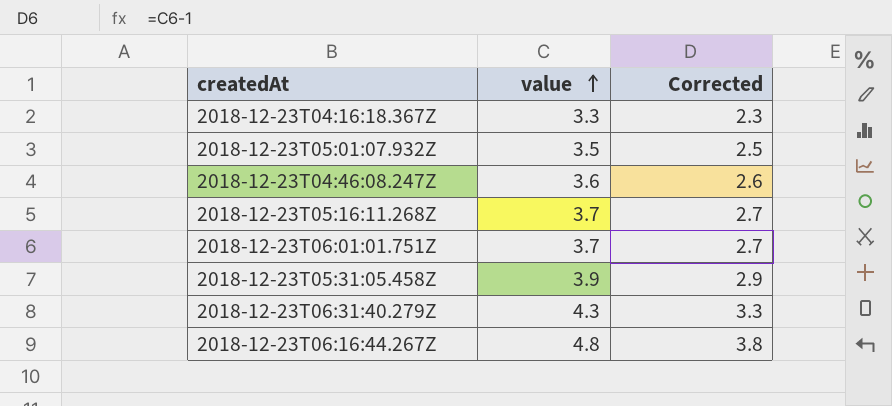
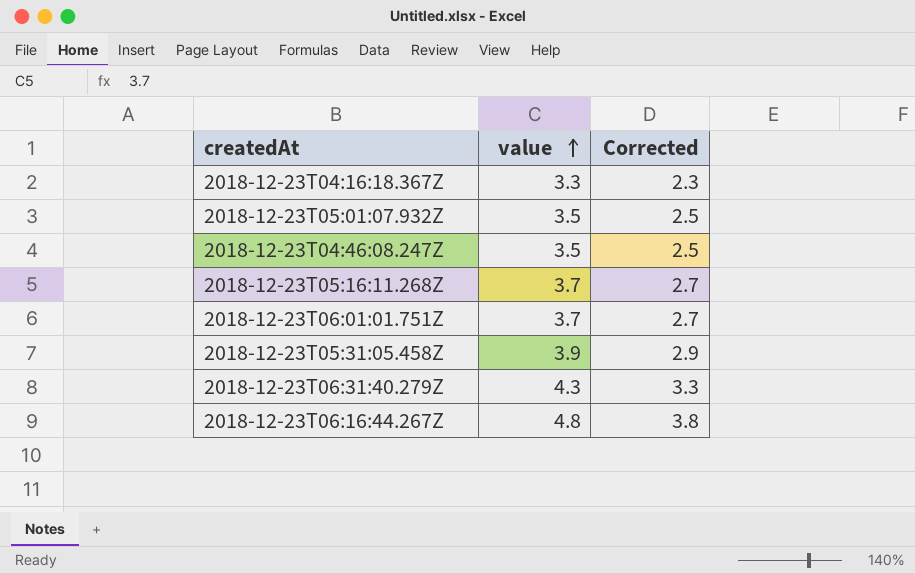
2018-12-23T04:46:08.247Z | value: 3.6 -> 3.5
2018-12-23T04:46:08.247Z | Corrected: 2.6 -> 2.5

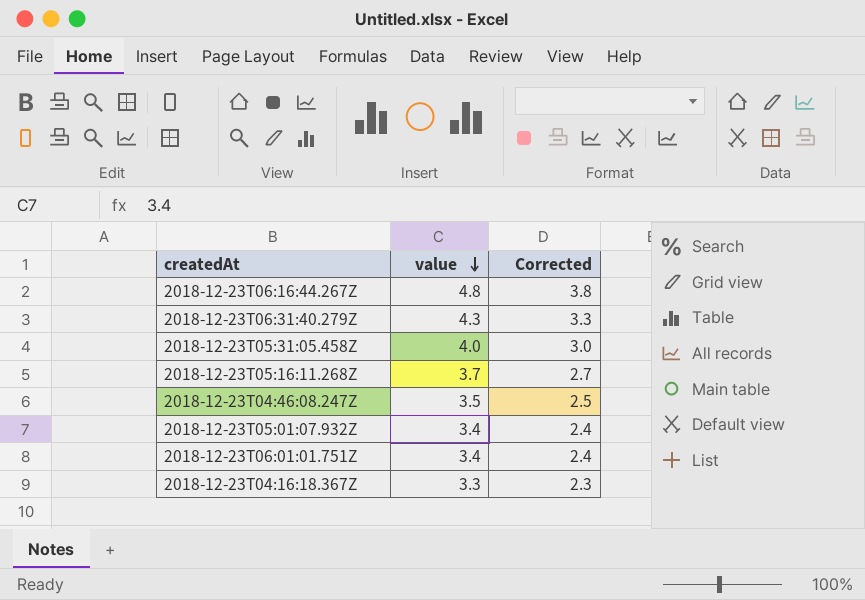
row order: value ascending -> value descending
2018-12-23T05:31:05.458Z | value: 3.9 -> 4.0
2018-12-23T05:31:05.458Z | Corrected: 2.9 -> 3.0
2018-12-23T05:01:07.932Z | value: 3.5 -> 3.4
2018-12-23T05:01:07.932Z | Corrected: 2.5 -> 2.4
2018-12-23T06:01:01.751Z | value: 3.7 -> 3.4
2018-12-23T06:01:01.751Z | Corrected: 2.7 -> 2.4

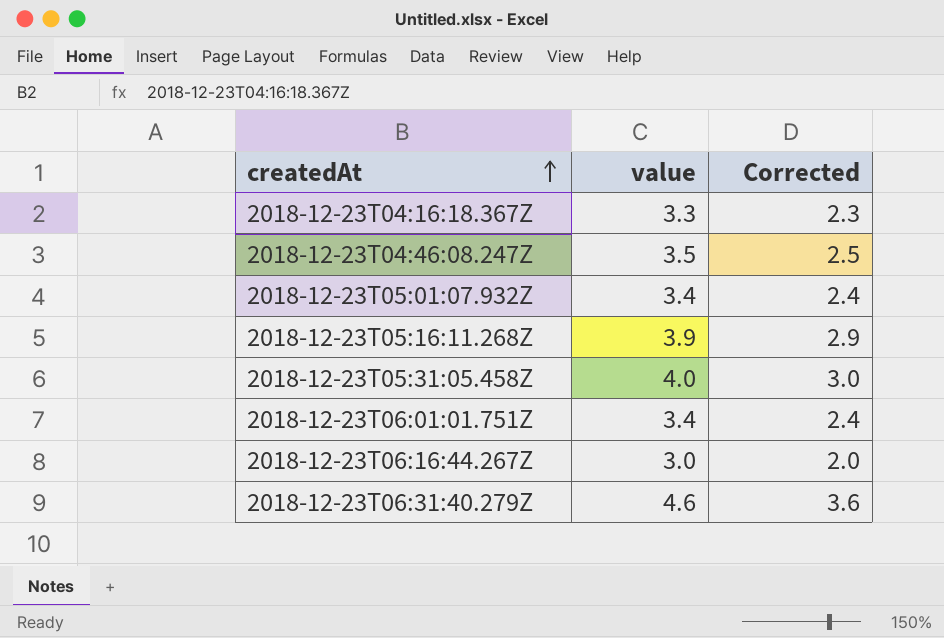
row order: value descending -> createdAt ascending
2018-12-23T05:16:11.268Z | value: 3.7 -> 3.9
2018-12-23T05:16:11.268Z | Corrected: 2.7 -> 2.9
2018-12-23T06:16:44.267Z | value: 4.8 -> 3.0
2018-12-23T06:16:44.267Z | Corrected: 3.8 -> 2.0
2018-12-23T06:31:40.279Z | value: 4.3 -> 4.6
2018-12-23T06:31:40.279Z | Corrected: 3.3 -> 3.6

